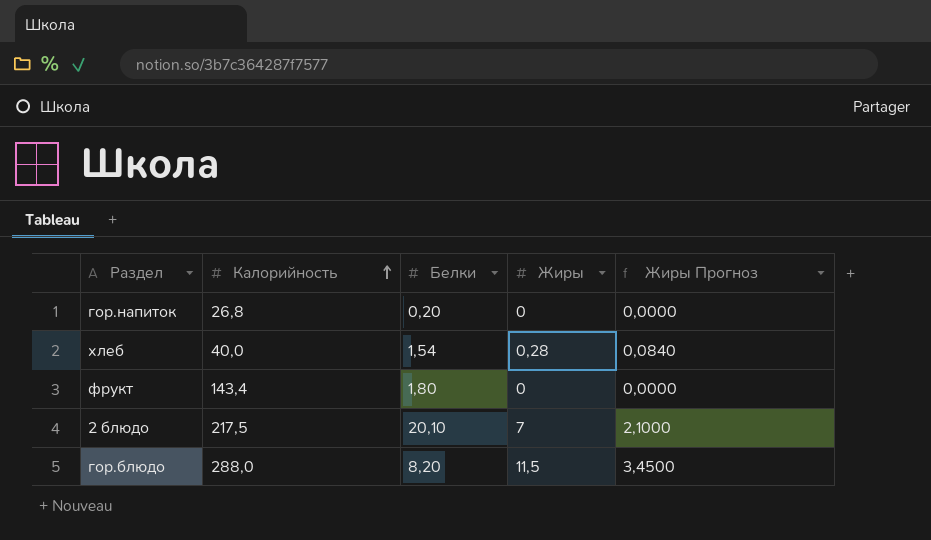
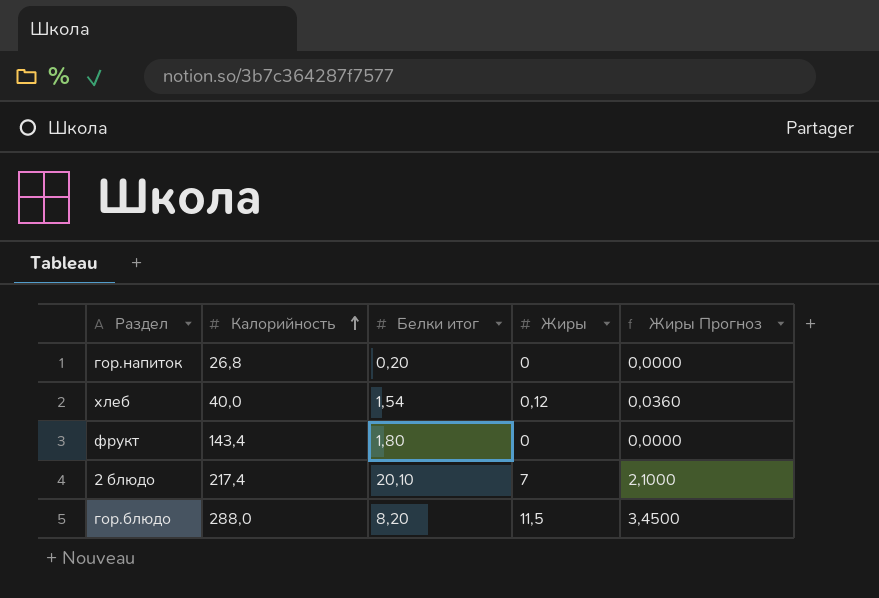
column name: Белки -> Белки итог
хлеб | Жиры: 0,28 -> 0,12
хлеб | Жиры Прогноз: 0,0840 -> 0,0360
2 блюдо | Калорийность: 217,5 -> 217,4

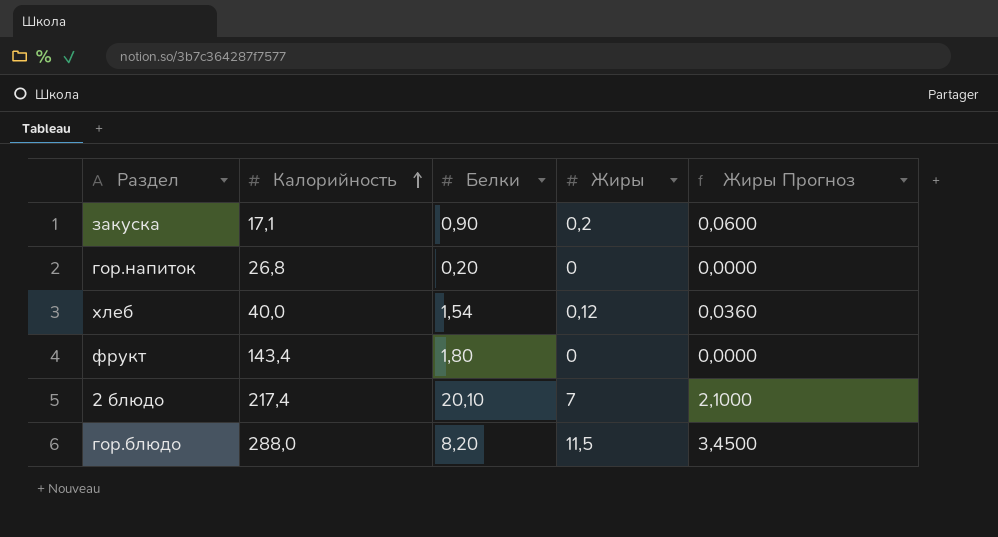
column name: Белки итог -> Белки
row закуска: none -> 17,1 | 0,90 | 0,2 | 0,0600

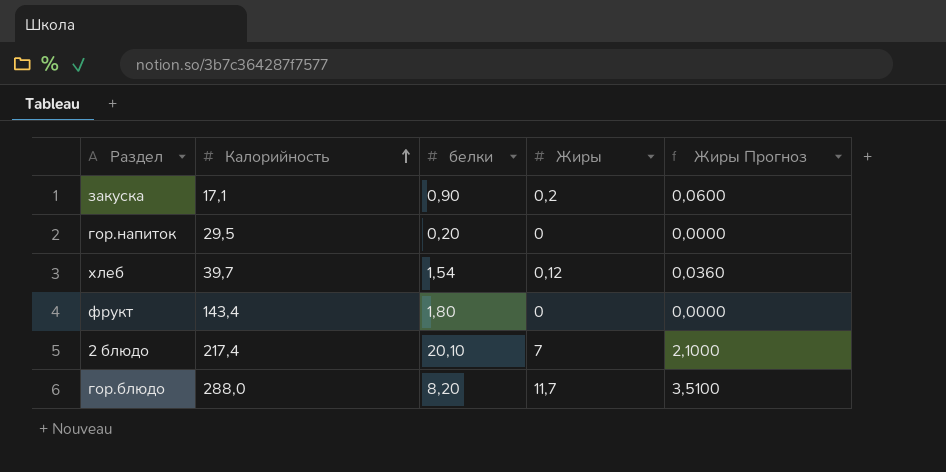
column name: Белки -> белки
гор.напиток | Калорийность: 26,8 -> 29,5
хлеб | Калорийность: 40,0 -> 39,7
гор.блюдо | Жиры: 11,5 -> 11,7
гор.блюдо | Жиры Прогноз: 3,4500 -> 3,5100

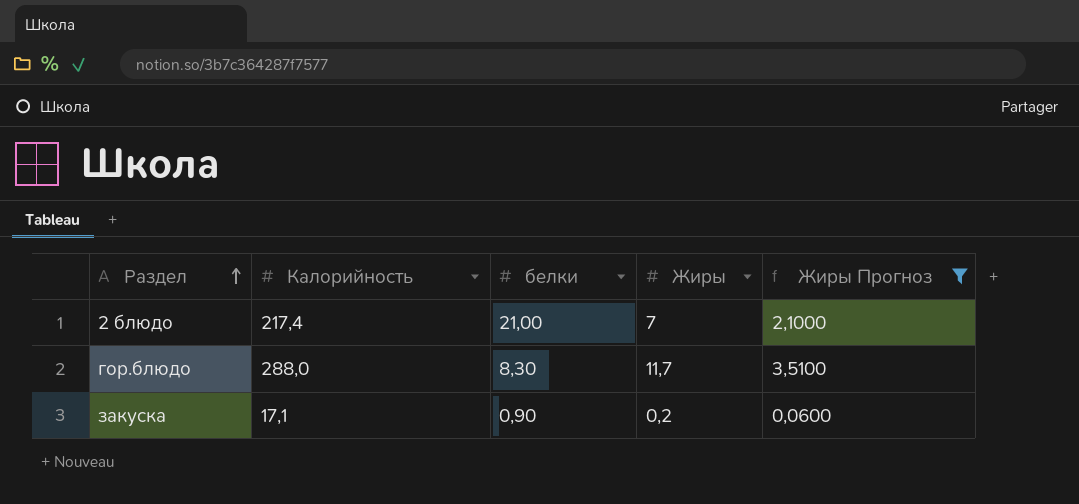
filter: none -> Жиры Прогноз >= 0,0600
row order: Калорийность ascending -> Раздел ascending
2 блюдо | белки: 20,10 -> 21,00
гор.блюдо | белки: 8,20 -> 8,30

